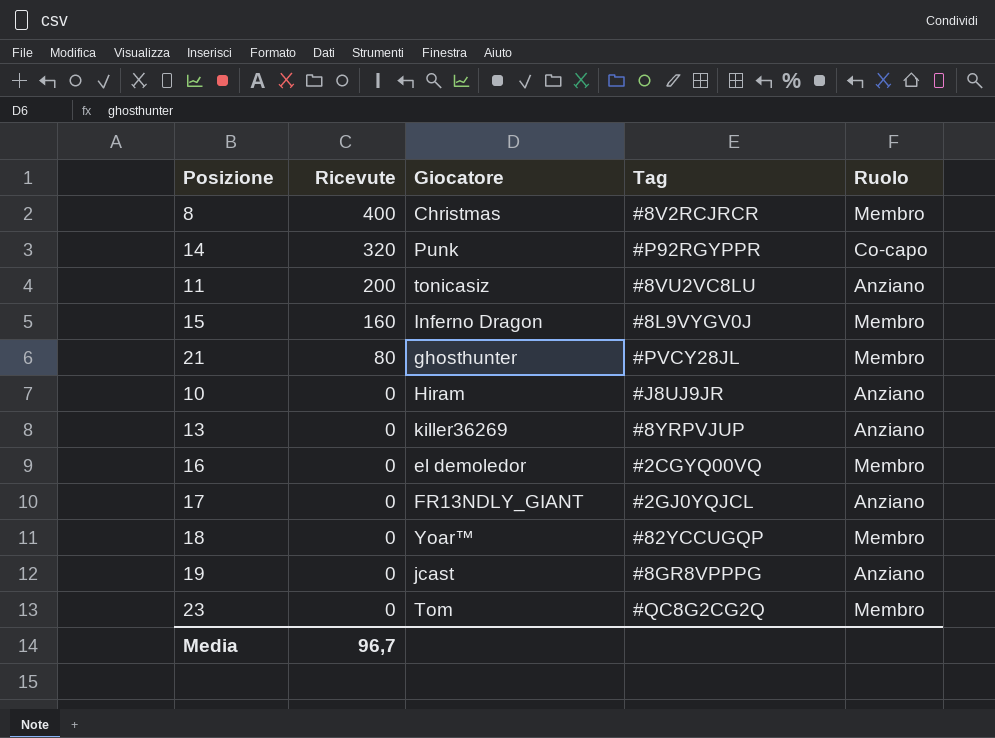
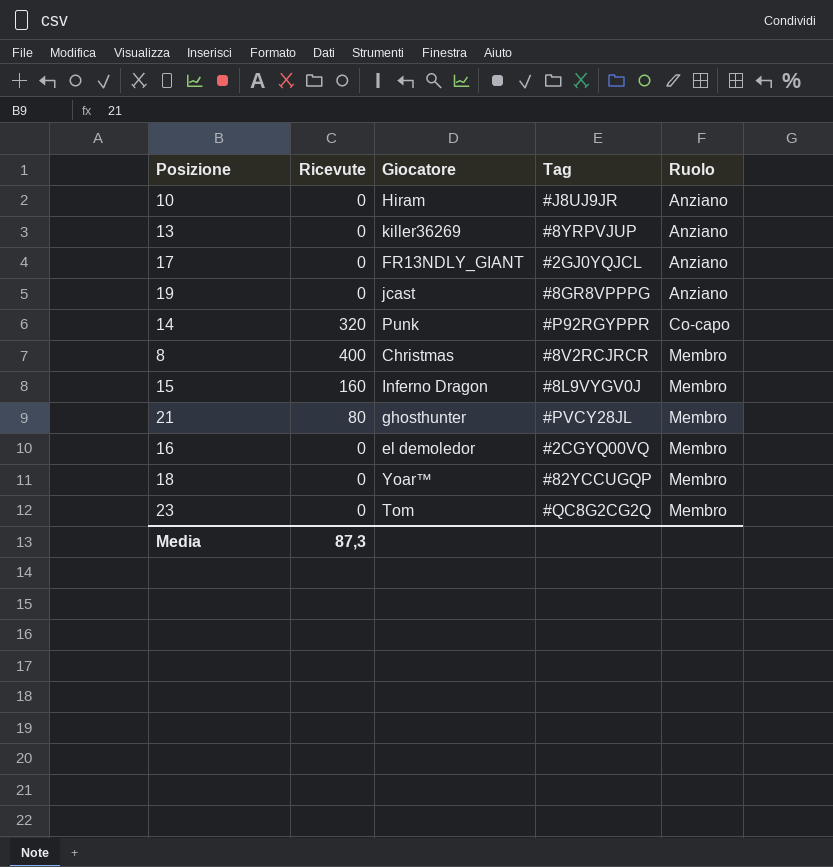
row order: Ricevute descending -> Ruolo ascending
row 11: 200 | tonicasiz | #8VU2VC8LU | Anziano -> none
Media | Ricevute: 96,7 -> 87,3

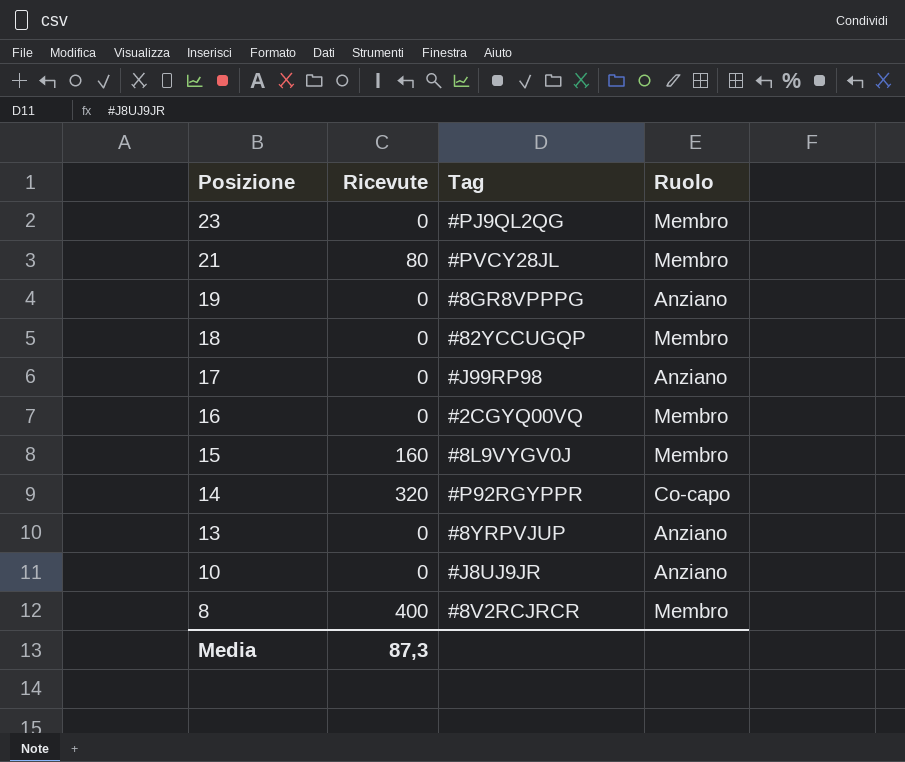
row order: Ruolo ascending -> Posizione descending
column Giocatore | position: 3 -> none
23 | Tag: #QC8G2CG2Q -> #PJ9QL2QG
17 | Tag: #2GJ0YQJCL -> #J99RP98

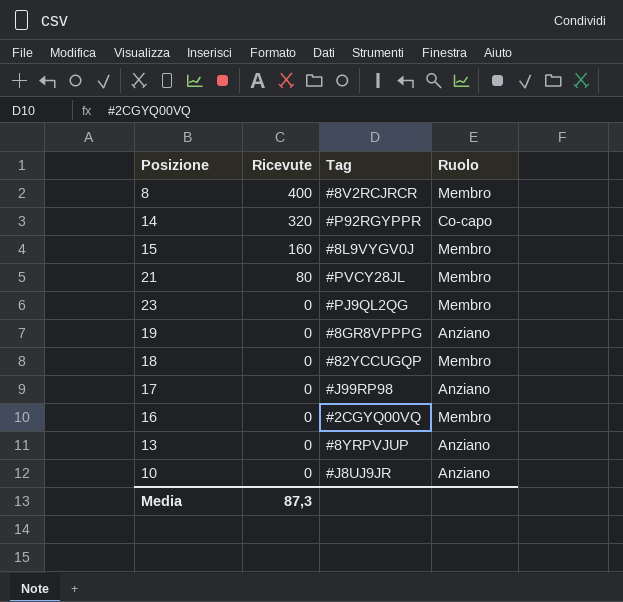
row order: Posizione descending -> Ricevute descending

